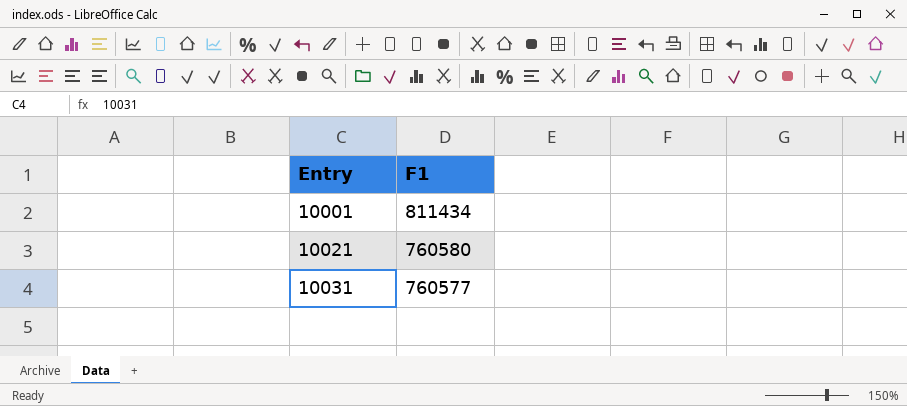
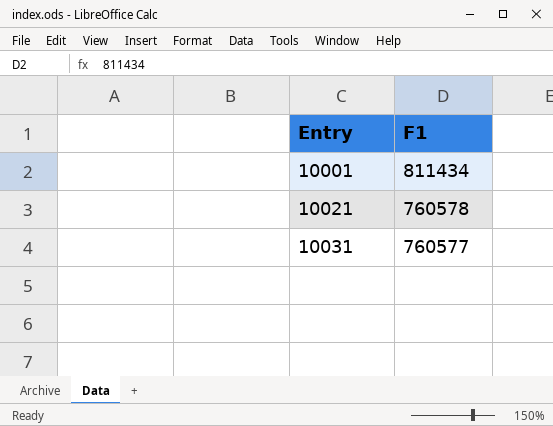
10021 | F1: 760580 -> 760578

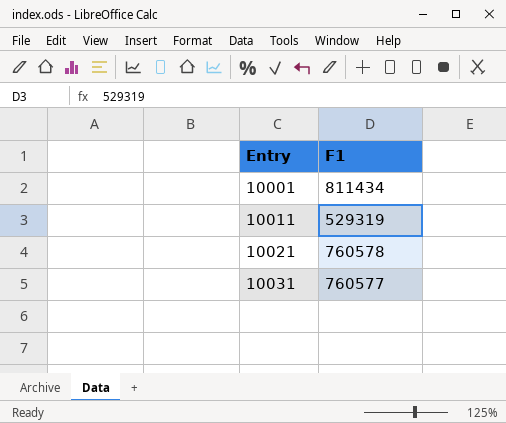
row 10011: none -> 529319

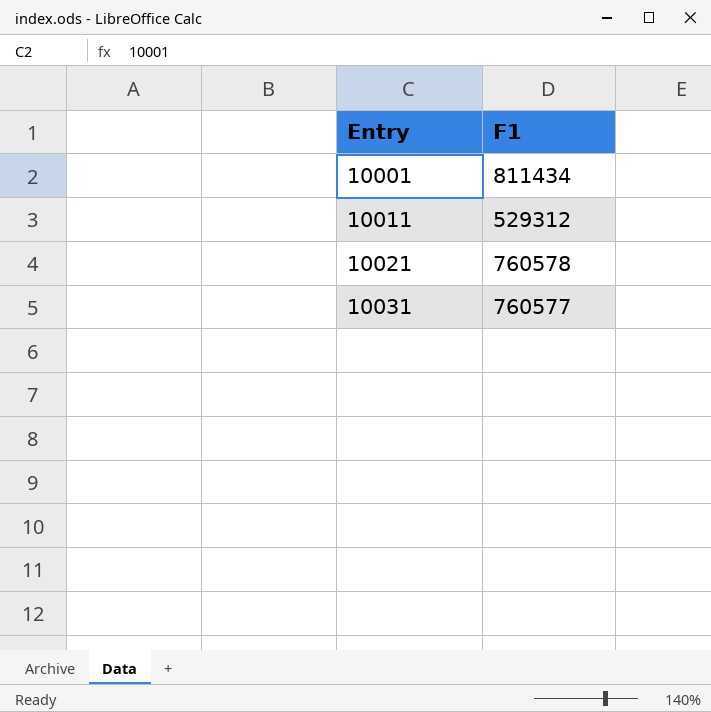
10011 | F1: 529319 -> 529312

